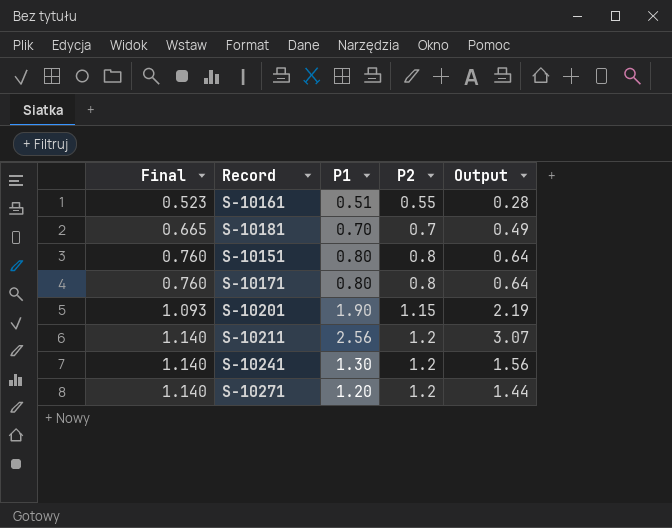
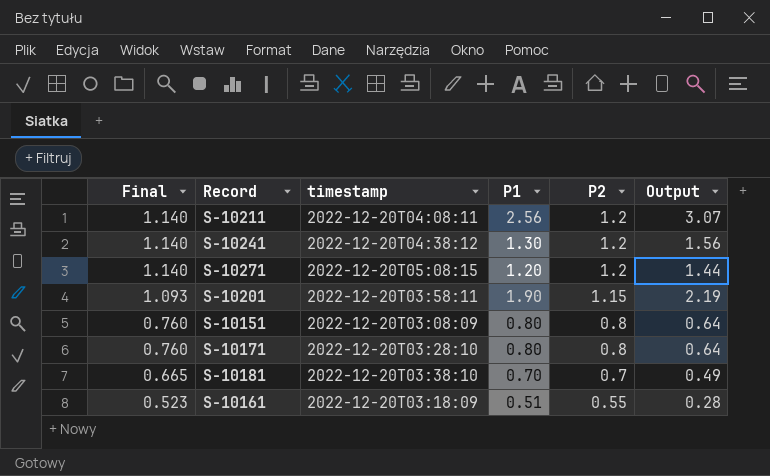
row order: Final ascending -> Final descending
column timestamp | position: none -> 3

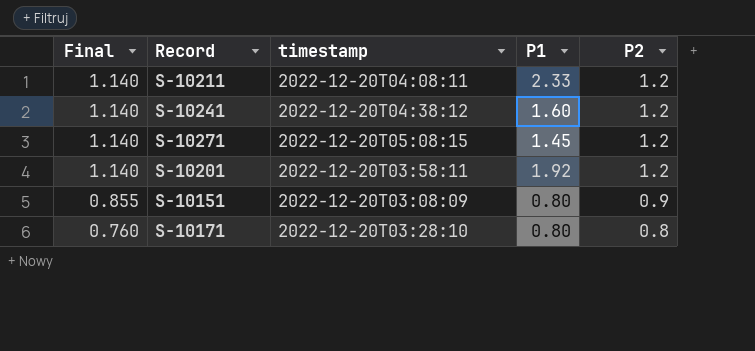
column Output | formula: [P1] * [P2] -> none
row S-10181: 0.665 | 2022-12-20T03:38:10 | 0.70 | 0.7 | 0.49 -> none
row S-10161: 0.523 | 2022-12-20T03:18:09 | 0.51 | 0.55 | 0.28 -> none
S-10211 | P1: 2.56 -> 2.33
S-10241 | P1: 1.30 -> 1.60
S-10271 | P1: 1.20 -> 1.45
S-10201 | Final: 1.093 -> 1.140
S-10201 | P1: 1.90 -> 1.92
S-10201 | P2: 1.15 -> 1.2
S-10151 | Final: 0.760 -> 0.855
S-10151 | P2: 0.8 -> 0.9

